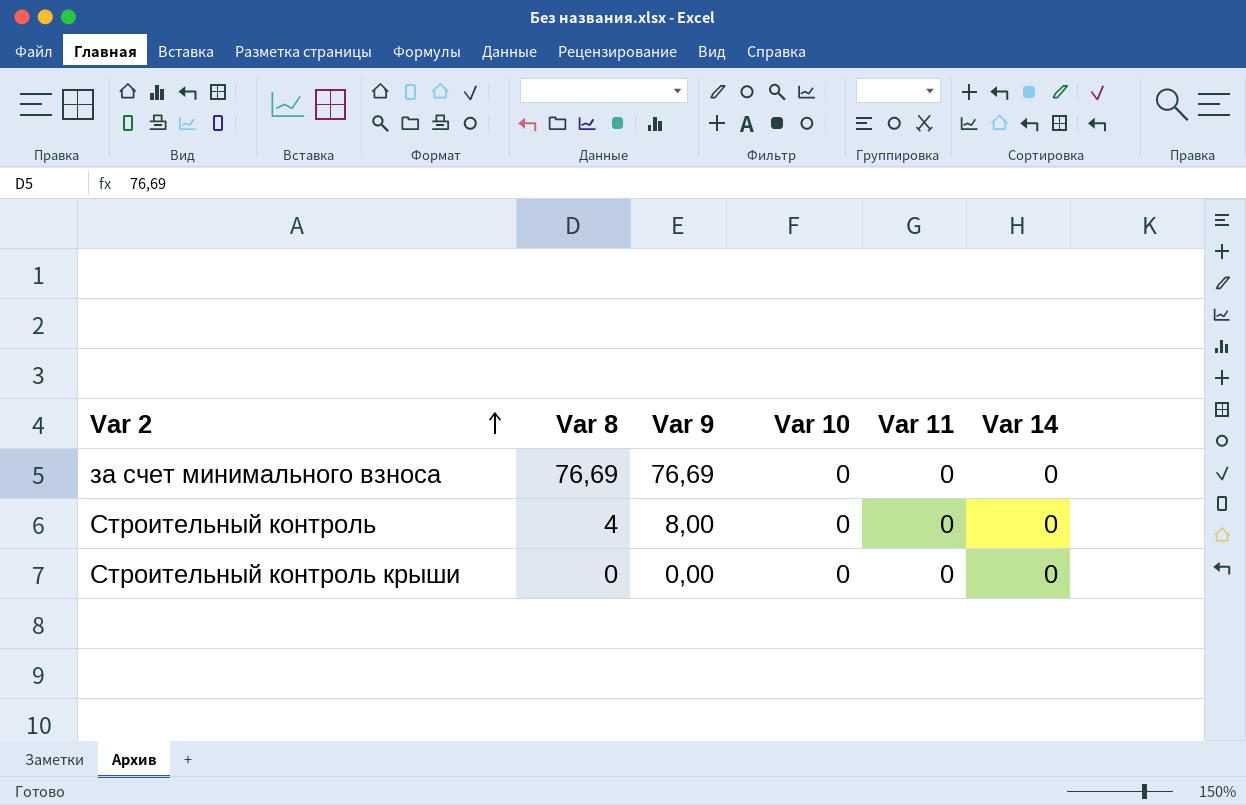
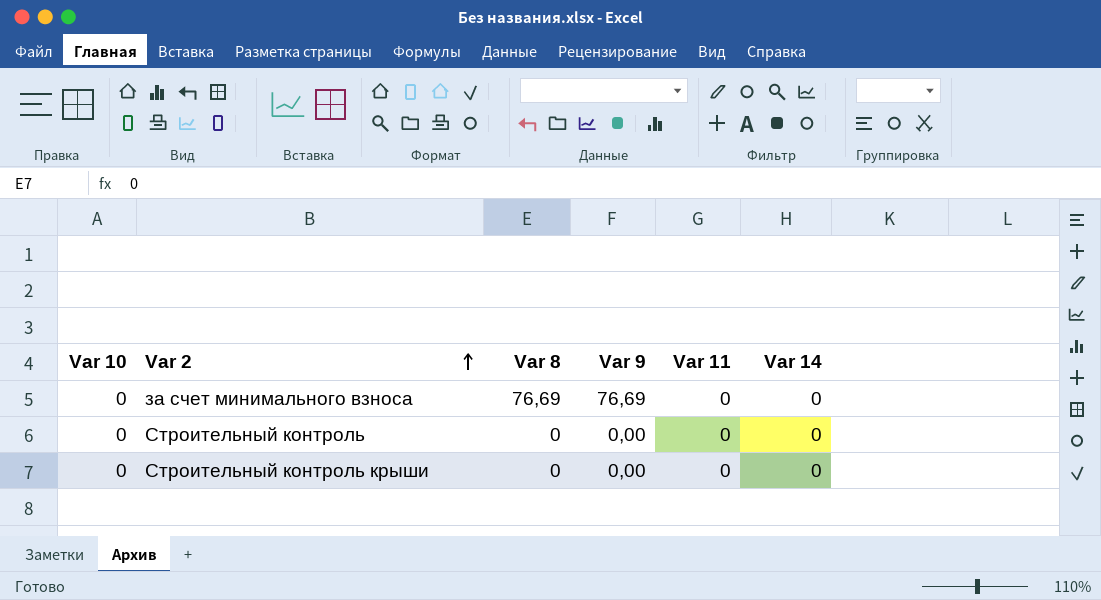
column Var 10 | position: 4 -> 1
Строительный контроль | Var 8: 4 -> 0
Строительный контроль | Var 9: 8,00 -> 0,00

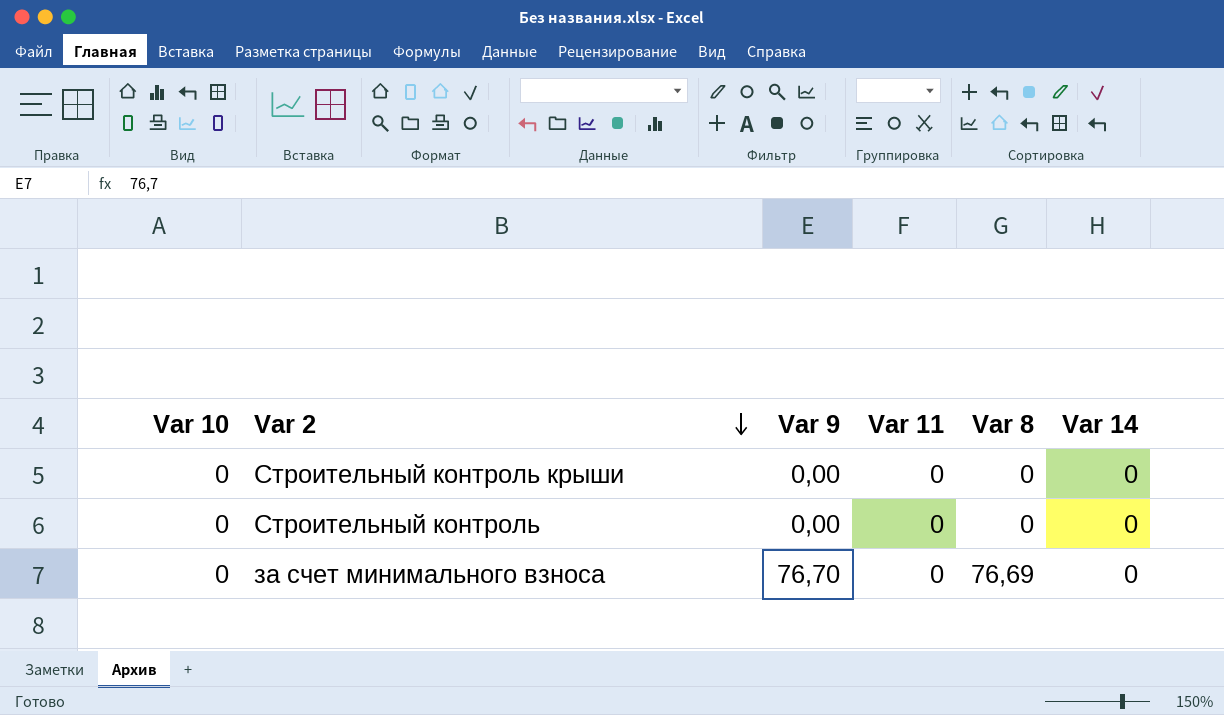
row order: Var 2 ascending -> Var 2 descending
column Var 8 | position: 3 -> 5
за счет минимального взноса | Var 9: 76,69 -> 76,70

